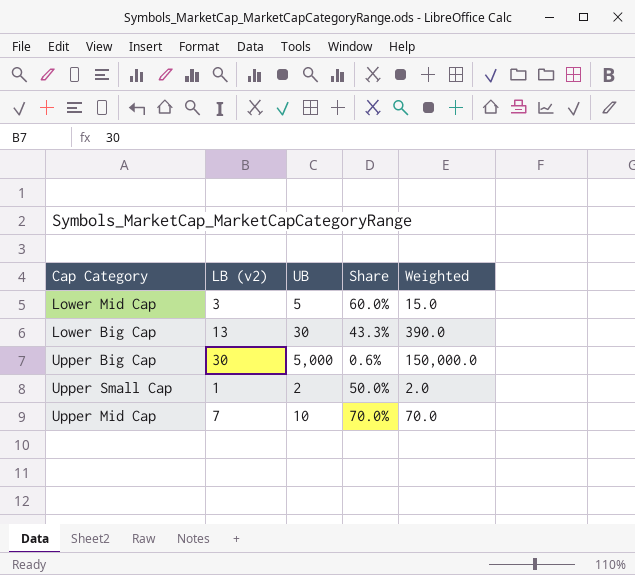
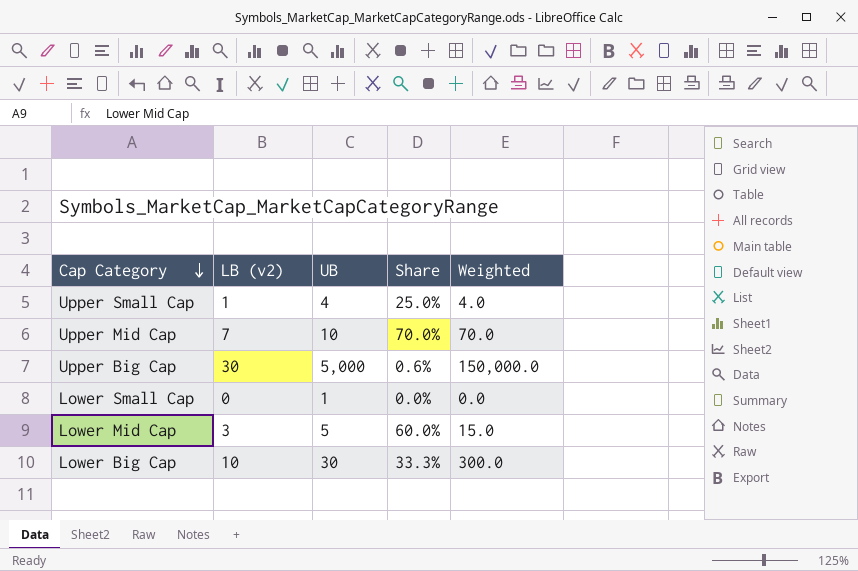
row order: none -> Cap Category descending
Upper Small Cap | UB: 2 -> 4
Upper Small Cap | Share: 50.0% -> 25.0%
Upper Small Cap | Weighted: 2.0 -> 4.0
row Lower Small Cap: none -> 0 | 1 | 0.0% | 0.0
Lower Big Cap | LB (v2): 13 -> 10
Lower Big Cap | Share: 43.3% -> 33.3%
Lower Big Cap | Weighted: 390.0 -> 300.0

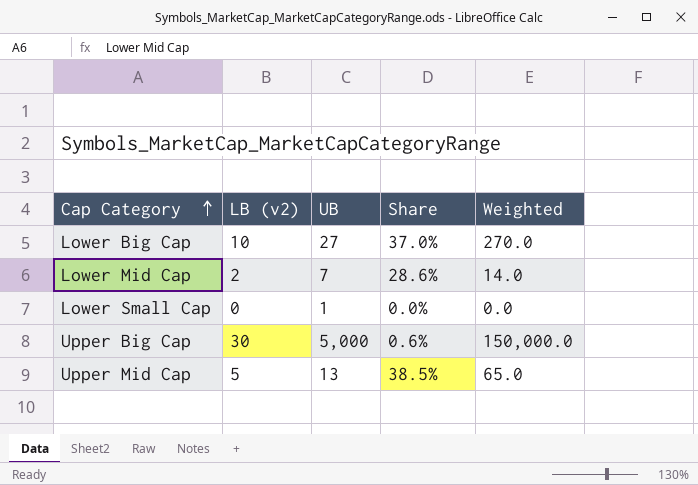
row order: Cap Category descending -> Cap Category ascending
row Upper Small Cap: 1 | 4 | 25.0% | 4.0 -> none
Lower Big Cap | UB: 30 -> 27
Lower Big Cap | Share: 33.3% -> 37.0%
Lower Big Cap | Weighted: 300.0 -> 270.0
Lower Mid Cap | LB (v2): 3 -> 2
Lower Mid Cap | UB: 5 -> 7
Lower Mid Cap | Share: 60.0% -> 28.6%
Lower Mid Cap | Weighted: 15.0 -> 14.0
Upper Mid Cap | LB (v2): 7 -> 5
Upper Mid Cap | UB: 10 -> 13
Upper Mid Cap | Share: 70.0% -> 38.5%
Upper Mid Cap | Weighted: 70.0 -> 65.0

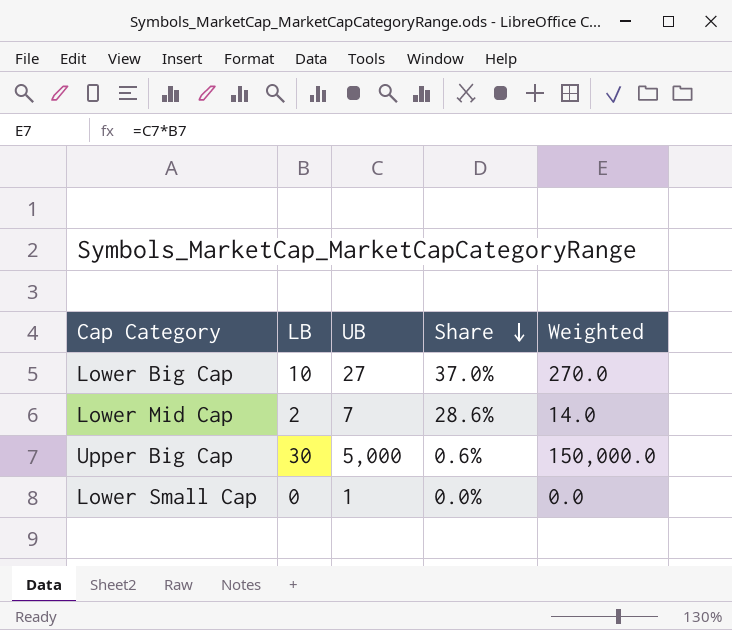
row order: Cap Category ascending -> Share descending
column name: LB (v2) -> LB
row Upper Mid Cap: 5 | 13 | 38.5% | 65.0 -> none

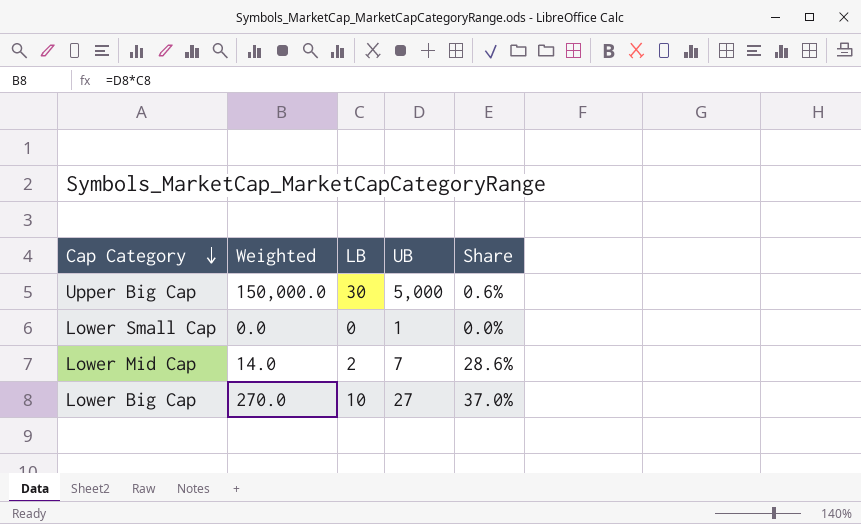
row order: Share descending -> Cap Category descending
column Weighted | position: 5 -> 2

